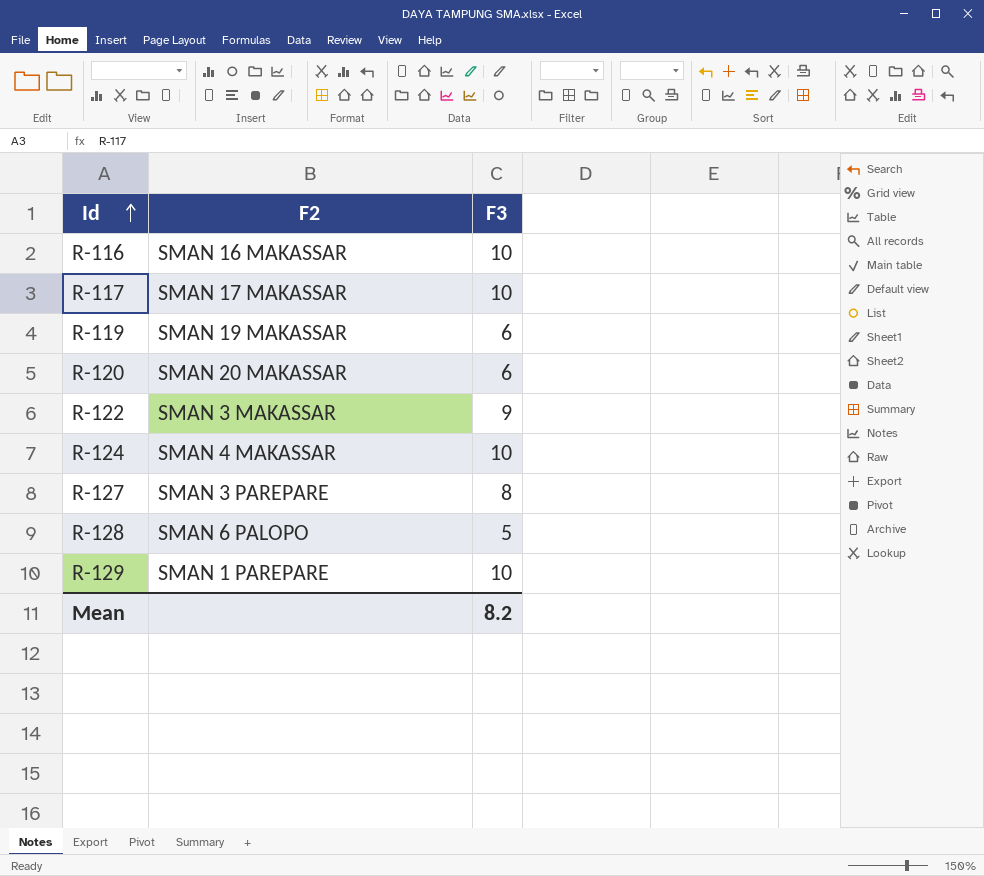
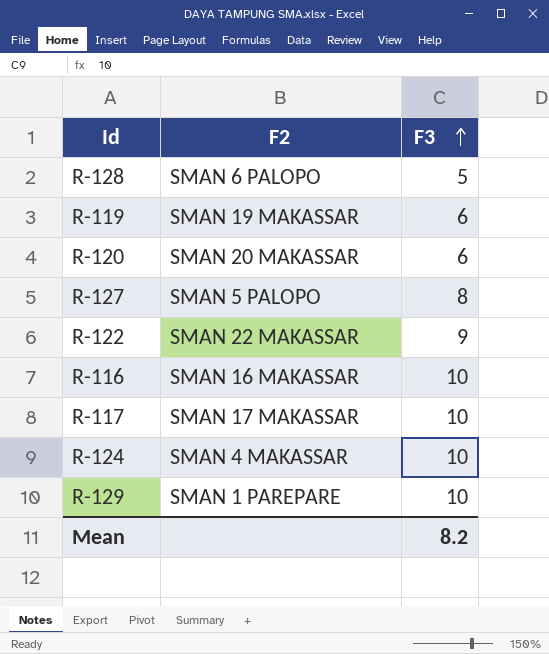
row order: Id ascending -> F3 ascending
R-127 | F2: SMAN 3 PAREPARE -> SMAN 5 PALOPO
R-122 | F2: SMAN 3 MAKASSAR -> SMAN 22 MAKASSAR

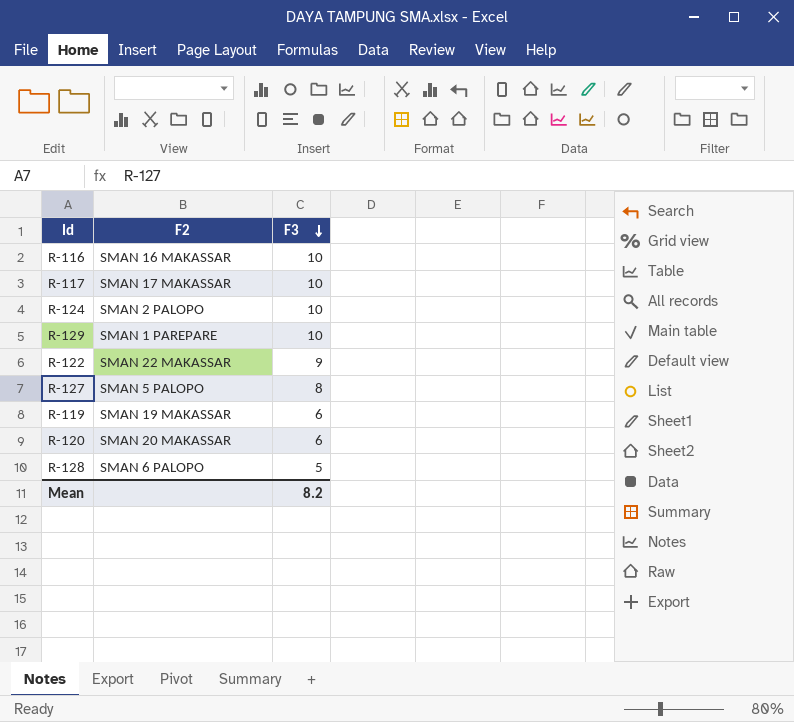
row order: F3 ascending -> F3 descending
R-124 | F2: SMAN 4 MAKASSAR -> SMAN 2 PALOPO

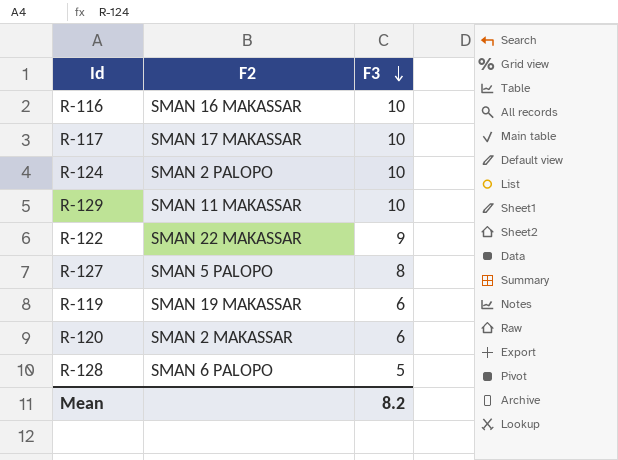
R-129 | F2: SMAN 1 PAREPARE -> SMAN 11 MAKASSAR
R-120 | F2: SMAN 20 MAKASSAR -> SMAN 2 MAKASSAR

